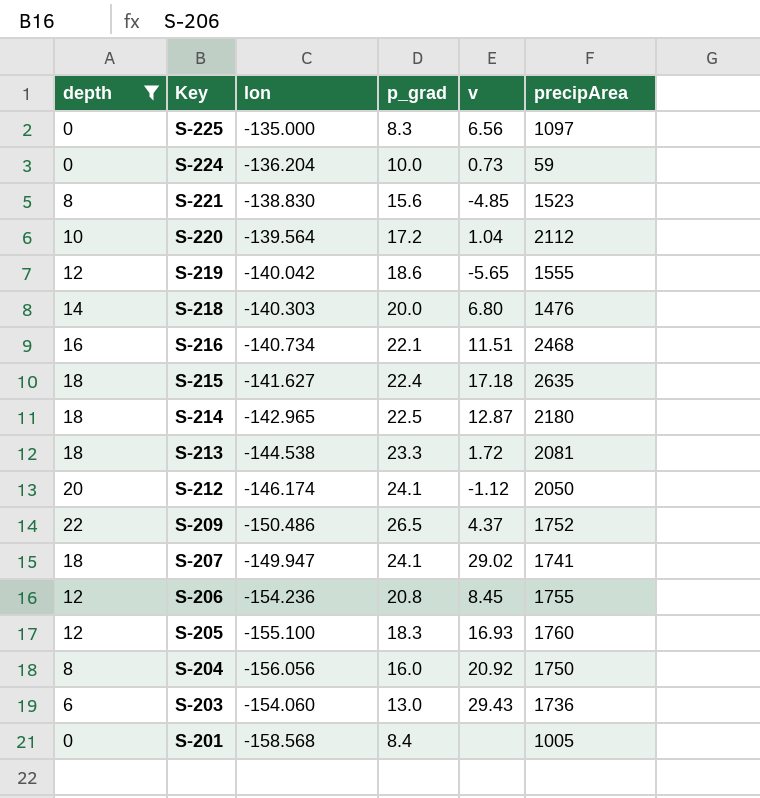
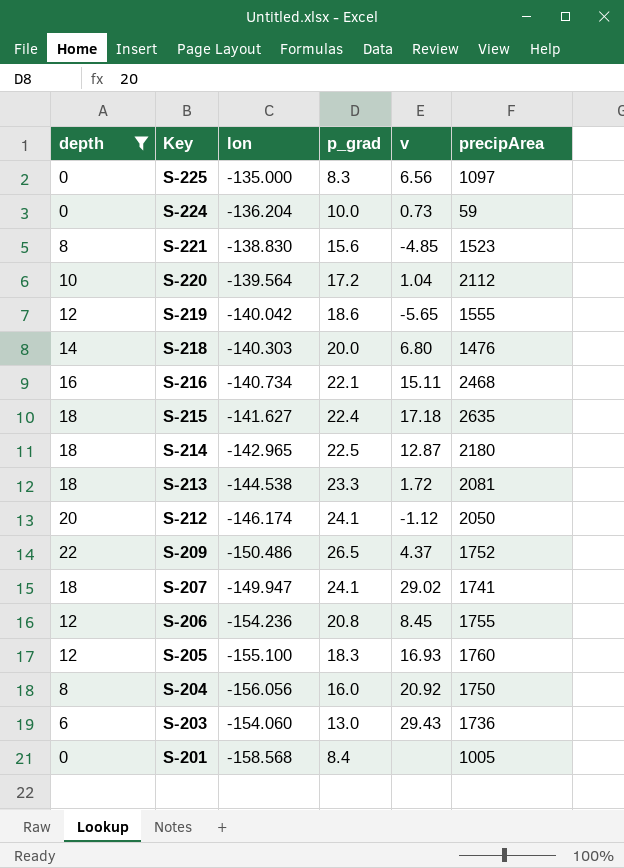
S-216 | v: 11.51 -> 15.11

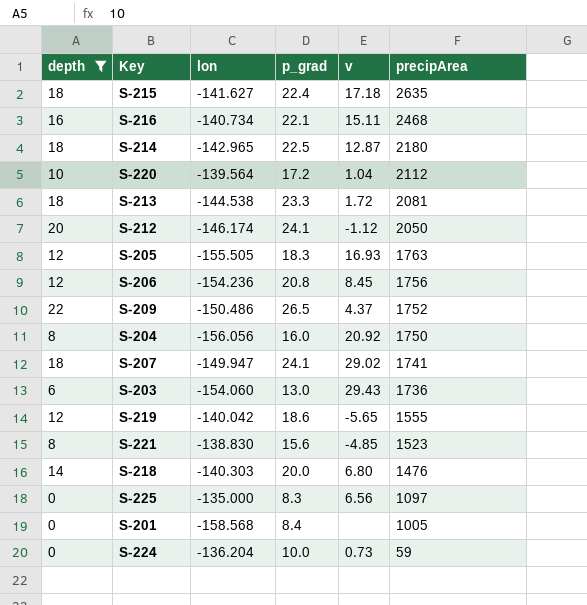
row order: Key descending -> precipArea descending
S-205 | lon: -155.100 -> -155.505
S-205 | precipArea: 1760 -> 1763
S-206 | precipArea: 1755 -> 1756

